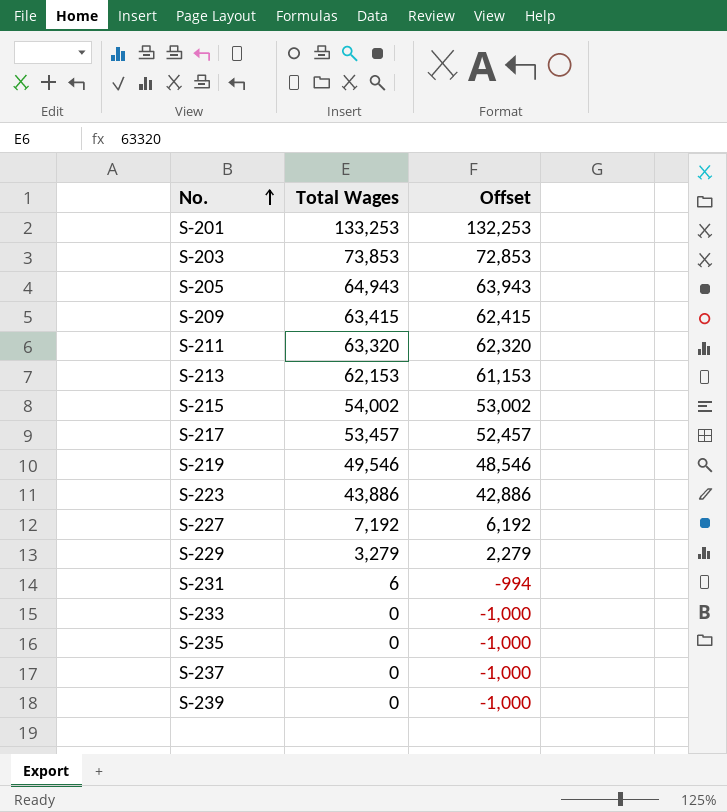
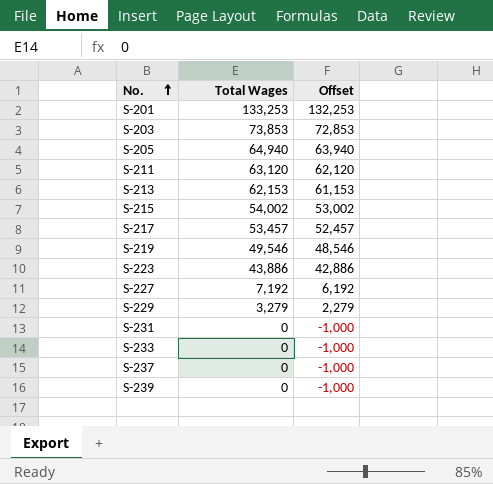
row S-209: 63,415 | 62,415 -> none
row S-235: 0 | -1,000 -> none
S-205 | Total Wages: 64,943 -> 64,940
S-205 | Offset: 63,943 -> 63,940
S-211 | Total Wages: 63,320 -> 63,120
S-211 | Offset: 62,320 -> 62,120
S-231 | Total Wages: 6 -> 0
S-231 | Offset: -994 -> -1,000

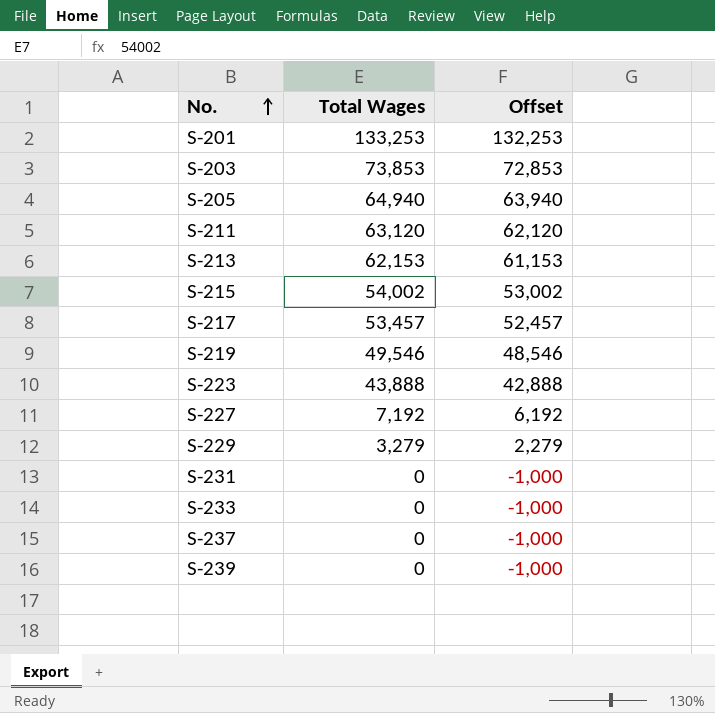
S-223 | Total Wages: 43,886 -> 43,888
S-223 | Offset: 42,886 -> 42,888

